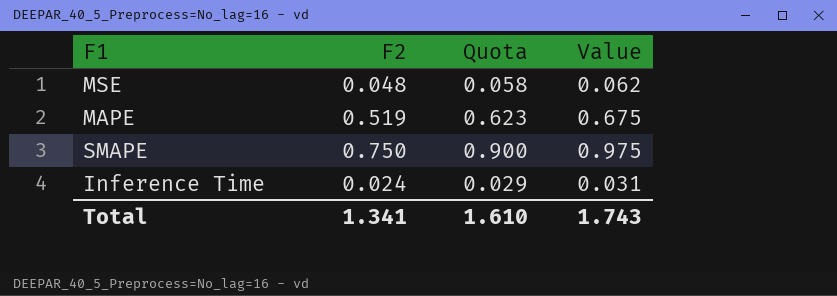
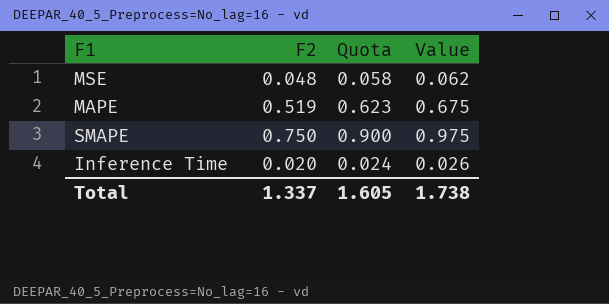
Inference Time | F2: 0.024 -> 0.020
Inference Time | Quota: 0.029 -> 0.024
Inference Time | Value: 0.031 -> 0.026
Total | F2: 1.341 -> 1.337
Total | Quota: 1.610 -> 1.605
Total | Value: 1.743 -> 1.738

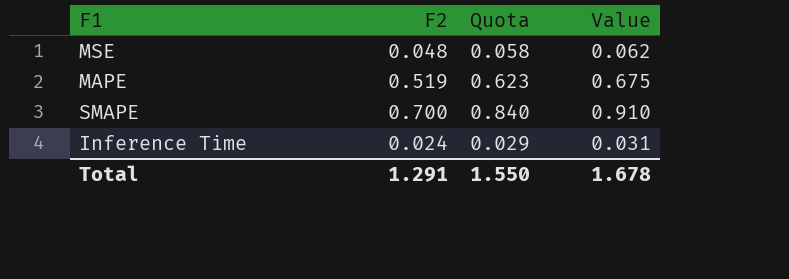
SMAPE | F2: 0.750 -> 0.700
SMAPE | Quota: 0.900 -> 0.840
SMAPE | Value: 0.975 -> 0.910
Inference Time | F2: 0.020 -> 0.024
Inference Time | Quota: 0.024 -> 0.029
Inference Time | Value: 0.026 -> 0.031
Total | F2: 1.337 -> 1.291
Total | Quota: 1.605 -> 1.550
Total | Value: 1.738 -> 1.678

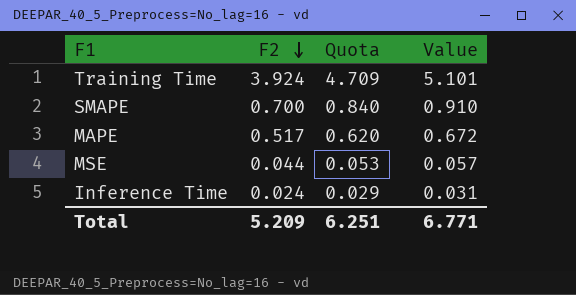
row order: none -> F2 descending
row Training Time: none -> 3.924 | 4.709 | 5.101
MAPE | F2: 0.519 -> 0.517
MAPE | Quota: 0.623 -> 0.620
MAPE | Value: 0.675 -> 0.672
MSE | F2: 0.048 -> 0.044
MSE | Quota: 0.058 -> 0.053
MSE | Value: 0.062 -> 0.057
Total | F2: 1.291 -> 5.209
Total | Quota: 1.550 -> 6.251
Total | Value: 1.678 -> 6.771

